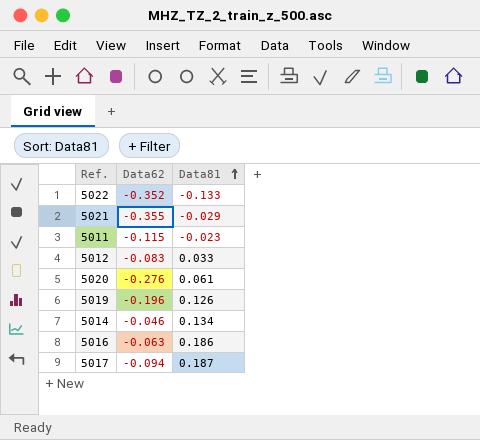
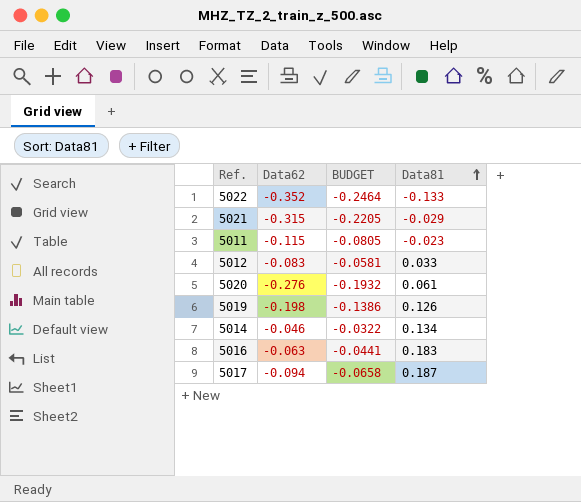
column BUDGET | formula: none -> [Data62] * 0.7
5021 | Data62: -0.355 -> -0.315
5019 | Data62: -0.196 -> -0.198
5016 | Data81: 0.186 -> 0.183

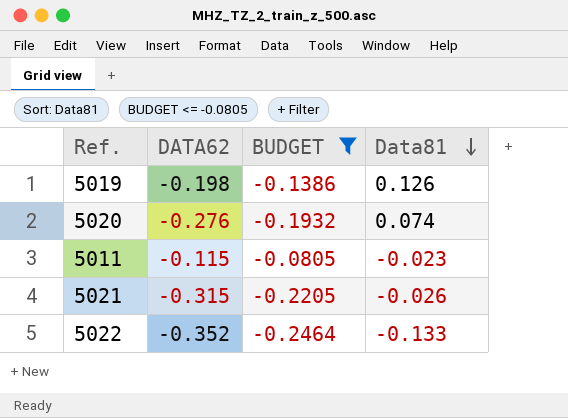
filter: none -> BUDGET <= -0.0805
row order: Data81 ascending -> Data81 descending
column name: Data62 -> DATA62
5020 | Data81: 0.061 -> 0.074
5021 | Data81: -0.029 -> -0.026

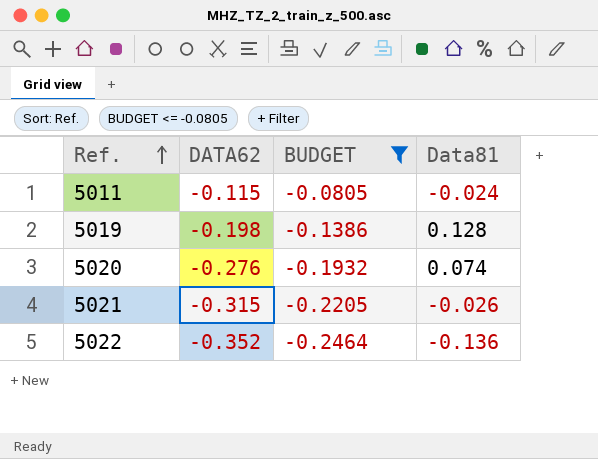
row order: Data81 descending -> Ref. ascending
5011 | Data81: -0.023 -> -0.024
5019 | Data81: 0.126 -> 0.128
5022 | Data81: -0.133 -> -0.136

